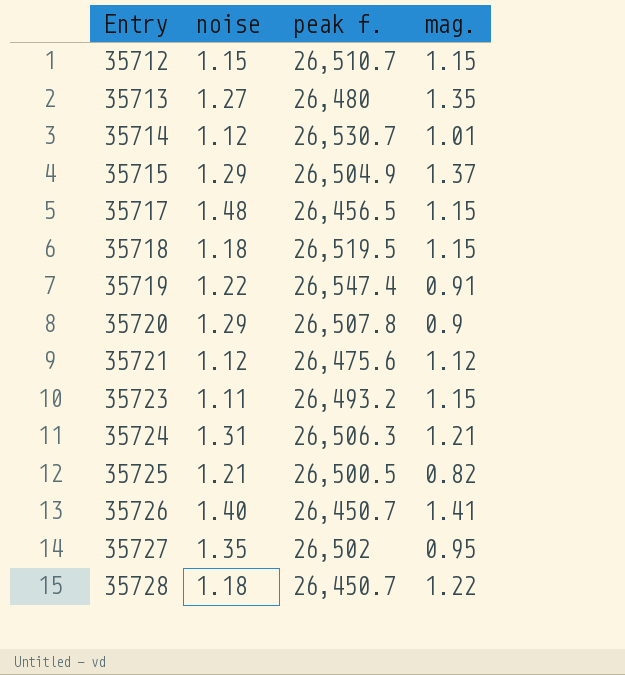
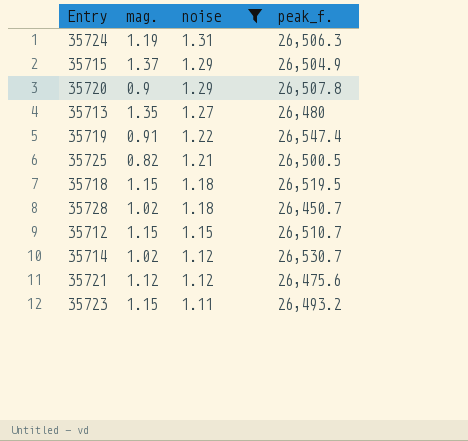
filter: none -> noise <= 1.31
row order: Entry ascending -> noise descending
column mag. | position: 4 -> 2
column name: peak f. -> peak_f.
35724 | mag.: 1.21 -> 1.19
35728 | mag.: 1.22 -> 1.02
35714 | mag.: 1.01 -> 1.02

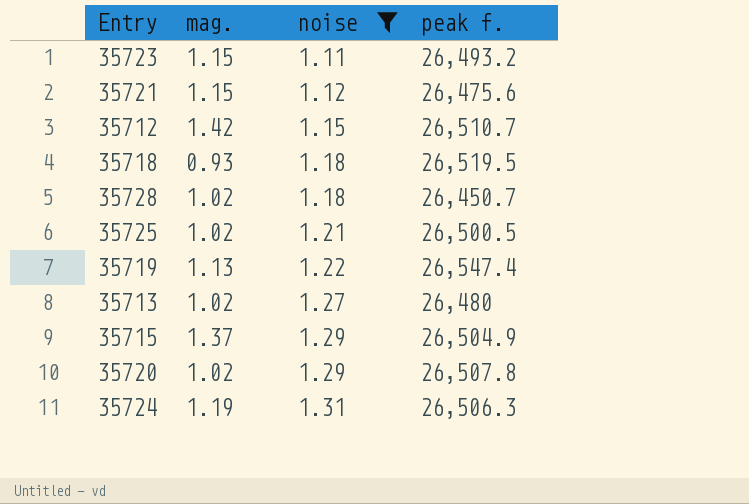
row order: noise descending -> noise ascending
column name: peak_f. -> peak f.
row 35714: 1.02 | 1.12 | 26,530.7 -> none
35721 | mag.: 1.12 -> 1.15
35712 | mag.: 1.15 -> 1.42
35718 | mag.: 1.15 -> 0.93
35725 | mag.: 0.82 -> 1.02
35719 | mag.: 0.91 -> 1.13
35713 | mag.: 1.35 -> 1.02
35720 | mag.: 0.9 -> 1.02

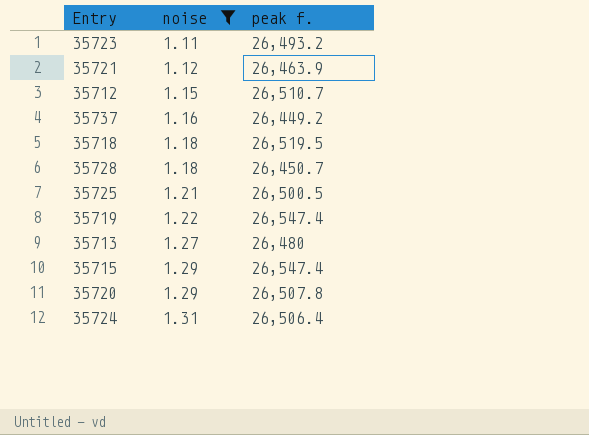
column mag. | position: 2 -> none
35721 | peak f.: 26,475.6 -> 26,463.9
row 35737: none -> 1.16 | 26,449.2
35715 | peak f.: 26,504.9 -> 26,547.4
35724 | peak f.: 26,506.3 -> 26,506.4

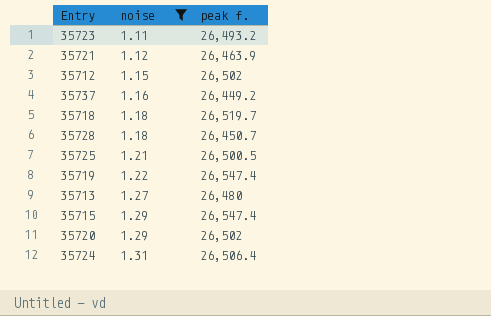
35712 | peak f.: 26,510.7 -> 26,502
35718 | peak f.: 26,519.5 -> 26,519.7
35720 | peak f.: 26,507.8 -> 26,502

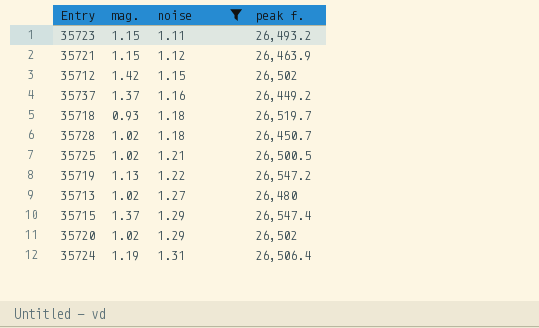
column mag. | position: none -> 2
35719 | peak f.: 26,547.4 -> 26,547.2

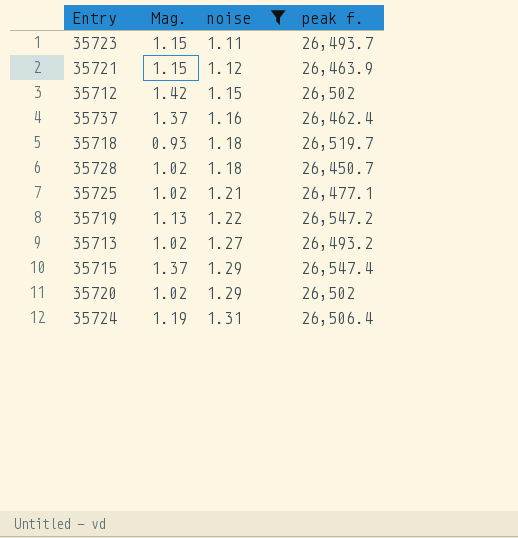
column name: mag. -> Mag.
35723 | peak f.: 26,493.2 -> 26,493.7
35737 | peak f.: 26,449.2 -> 26,462.4
35725 | peak f.: 26,500.5 -> 26,477.1
35713 | peak f.: 26,480 -> 26,493.2

